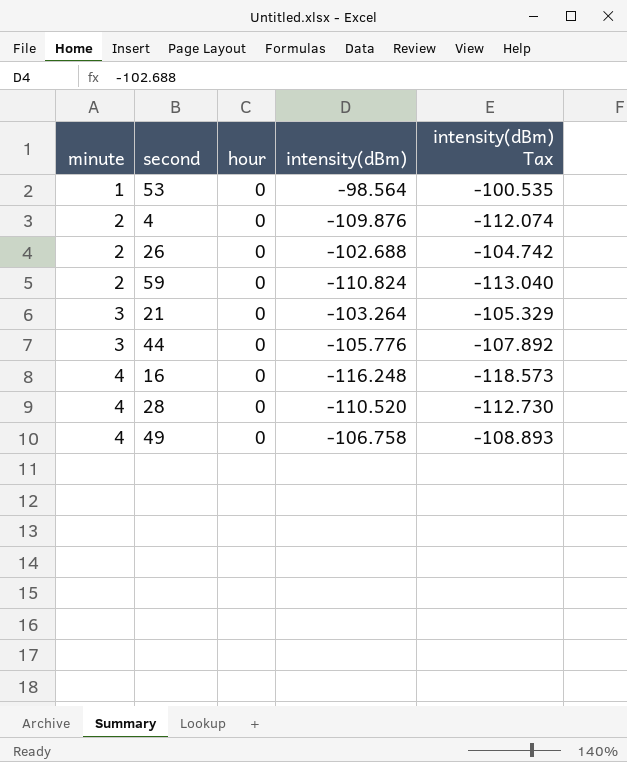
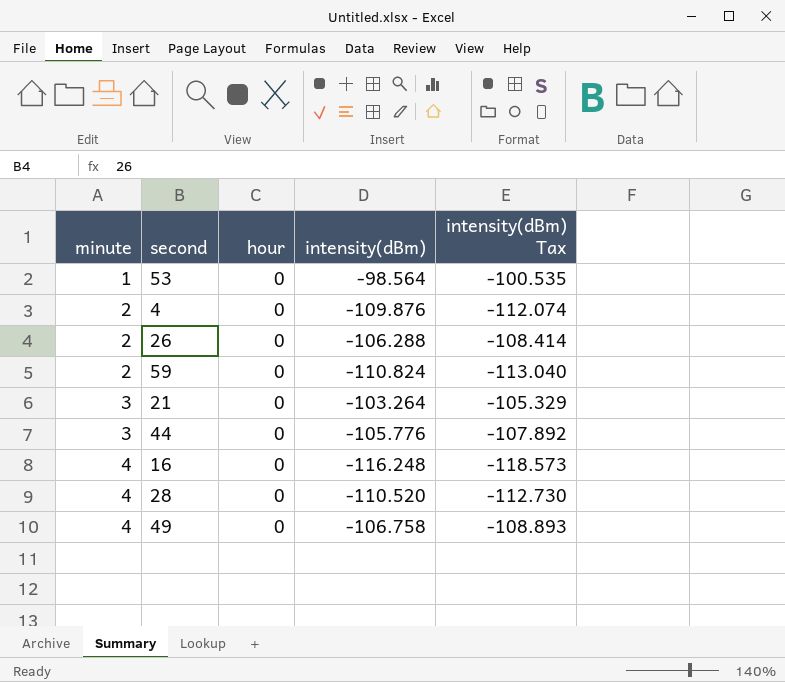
26 | intensity(dBm): -102.688 -> -106.288
26 | intensity(dBm) Tax: -104.742 -> -108.414

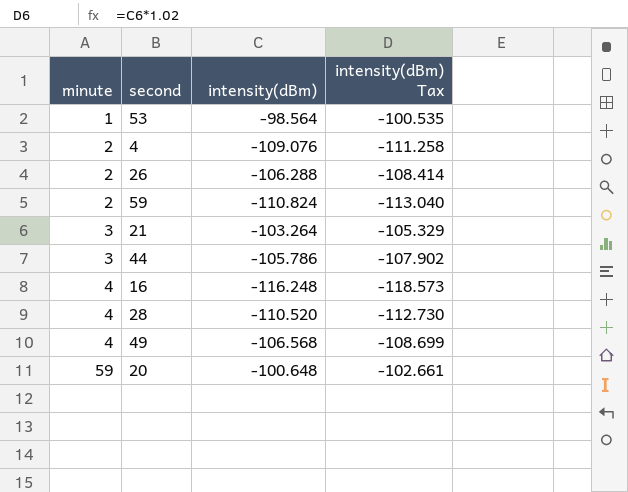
column hour | position: 3 -> none
4 | intensity(dBm): -109.876 -> -109.076
4 | intensity(dBm) Tax: -112.074 -> -111.258
44 | intensity(dBm): -105.776 -> -105.786
44 | intensity(dBm) Tax: -107.892 -> -107.902
49 | intensity(dBm): -106.758 -> -106.568
49 | intensity(dBm) Tax: -108.893 -> -108.699
row 20: none -> 59 | -100.648 | -102.661

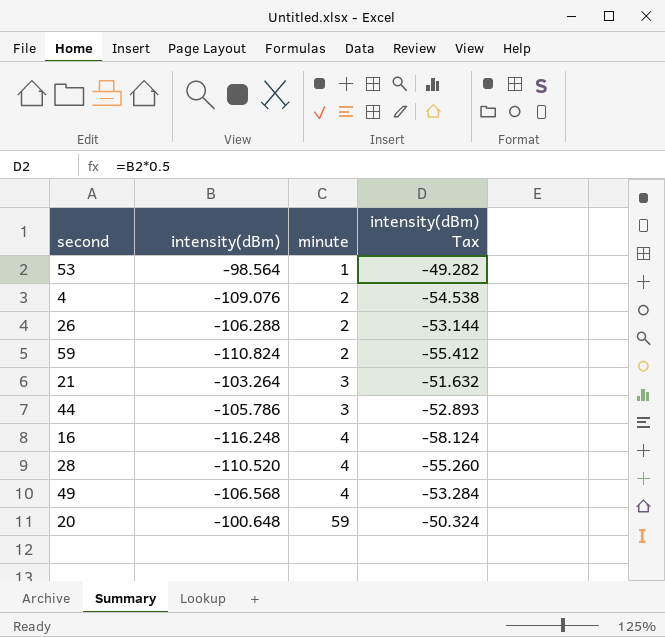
column minute | position: 1 -> 3
column intensity(dBm) Tax | formula: [intensity(dBm)] * 1.02 -> [intensity(dBm)] * 0.5

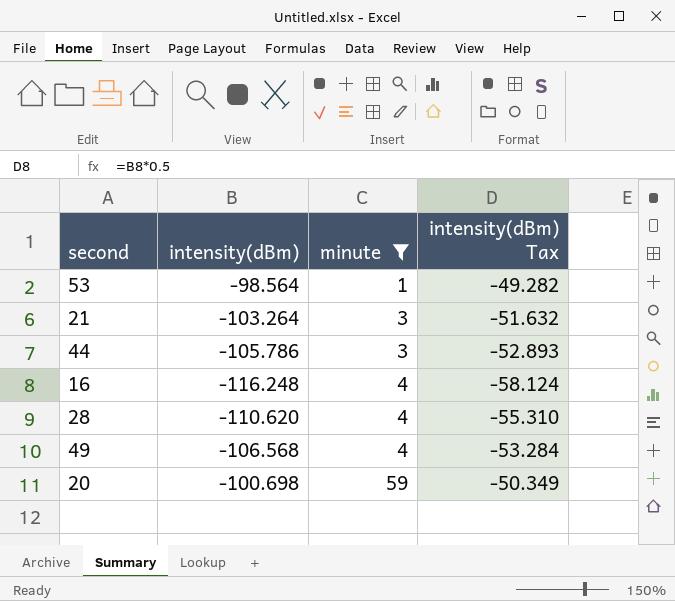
filter: none -> minute != 2
28 | intensity(dBm): -110.520 -> -110.620
28 | intensity(dBm) Tax: -55.260 -> -55.310
20 | intensity(dBm): -100.648 -> -100.698
20 | intensity(dBm) Tax: -50.324 -> -50.349

